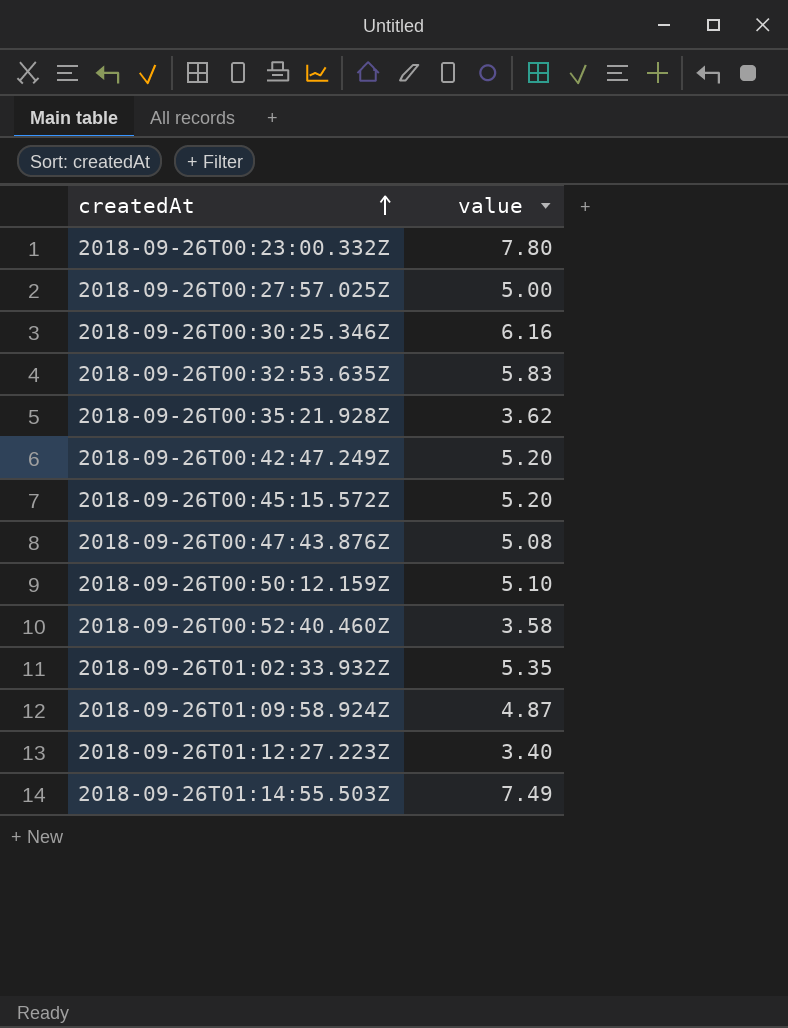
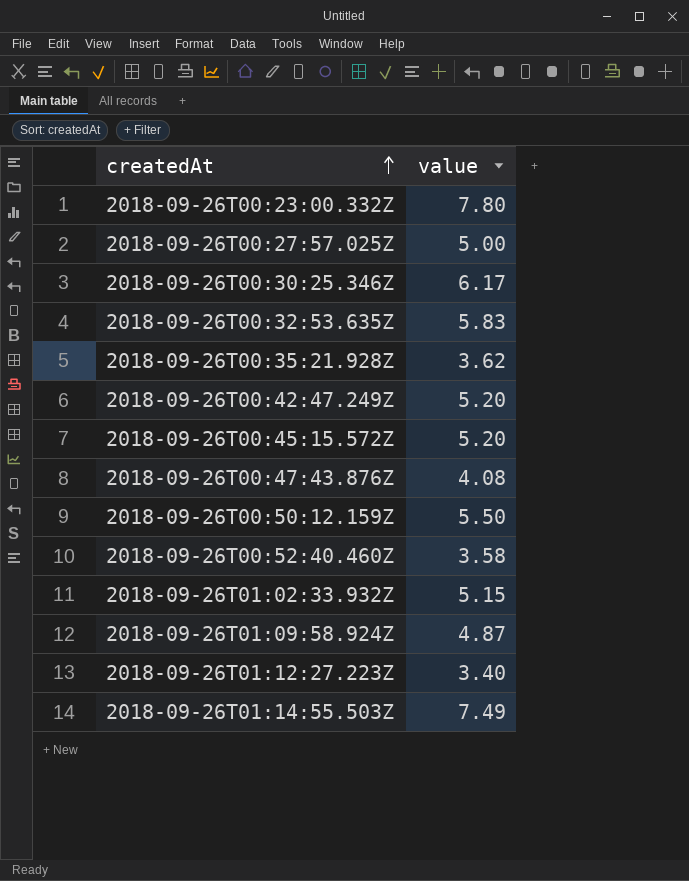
2018-09-26T00:30:25.346Z | value: 6.16 -> 6.17
2018-09-26T00:47:43.876Z | value: 5.08 -> 4.08
2018-09-26T00:50:12.159Z | value: 5.10 -> 5.50
2018-09-26T01:02:33.932Z | value: 5.35 -> 5.15

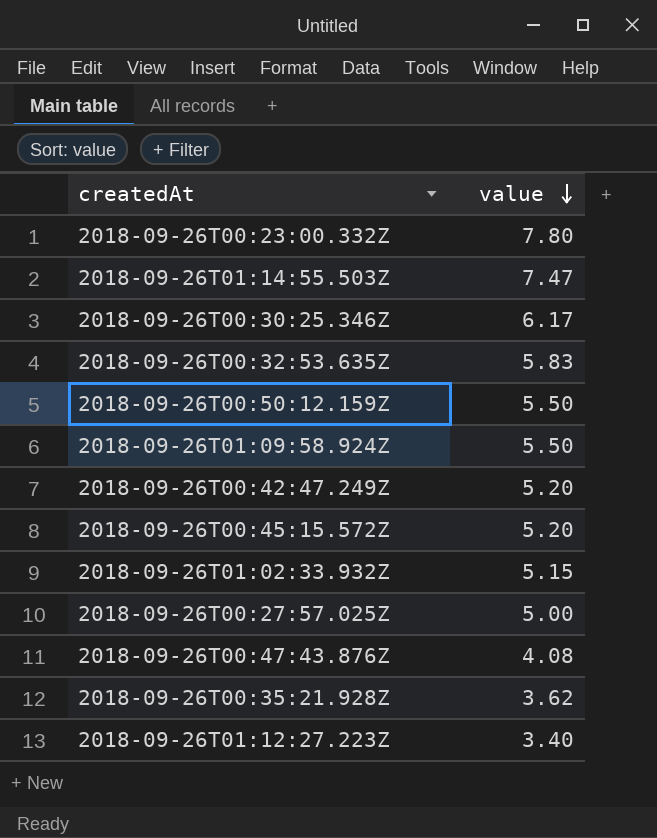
row order: createdAt ascending -> value descending
row 2018-09-26T00:52:40.460Z: 3.58 -> none
2018-09-26T01:14:55.503Z | value: 7.49 -> 7.47
2018-09-26T01:09:58.924Z | value: 4.87 -> 5.50

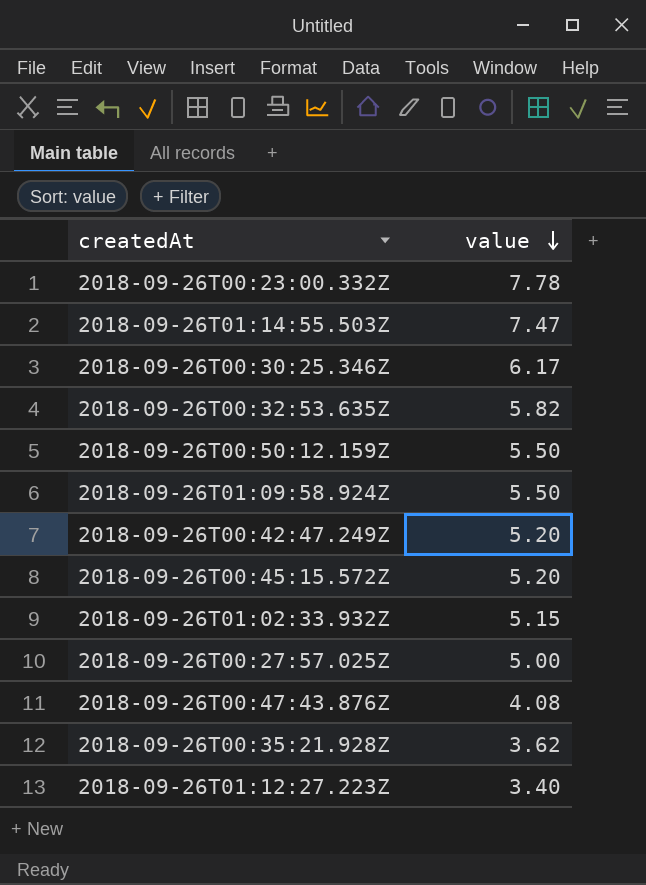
2018-09-26T00:23:00.332Z | value: 7.80 -> 7.78
2018-09-26T00:32:53.635Z | value: 5.83 -> 5.82

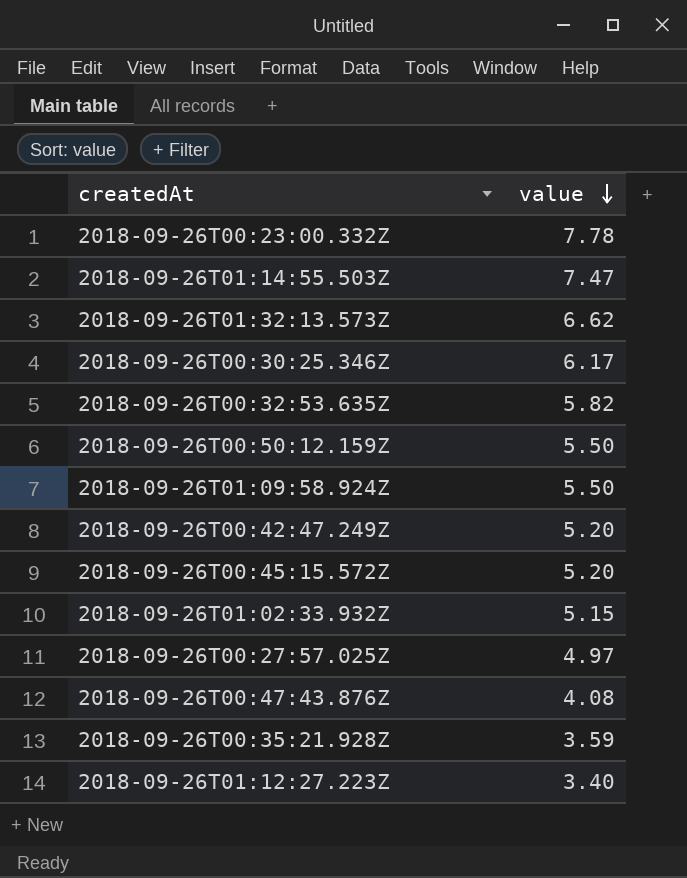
row 2018-09-26T01:32:13.573Z: none -> 6.62
2018-09-26T00:27:57.025Z | value: 5.00 -> 4.97
2018-09-26T00:35:21.928Z | value: 3.62 -> 3.59

